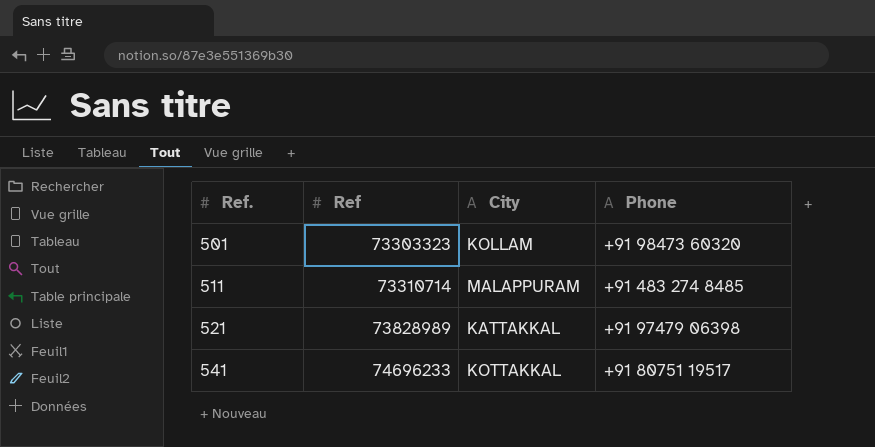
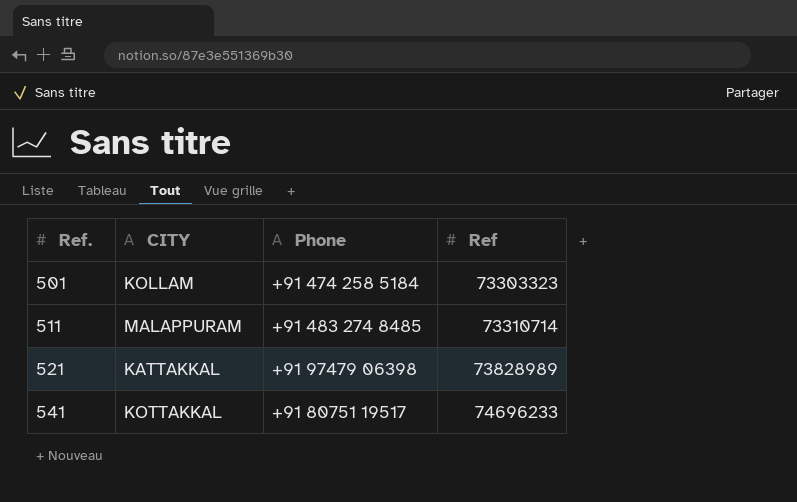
column name: City -> CITY
column Ref | position: 2 -> 4
501 | Phone: +91 98473 60320 -> +91 474 258 5184

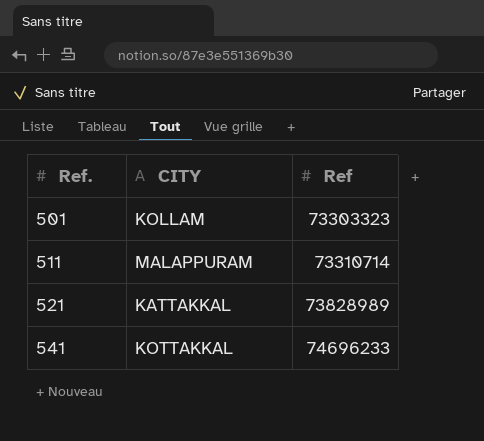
column Phone | position: 3 -> none

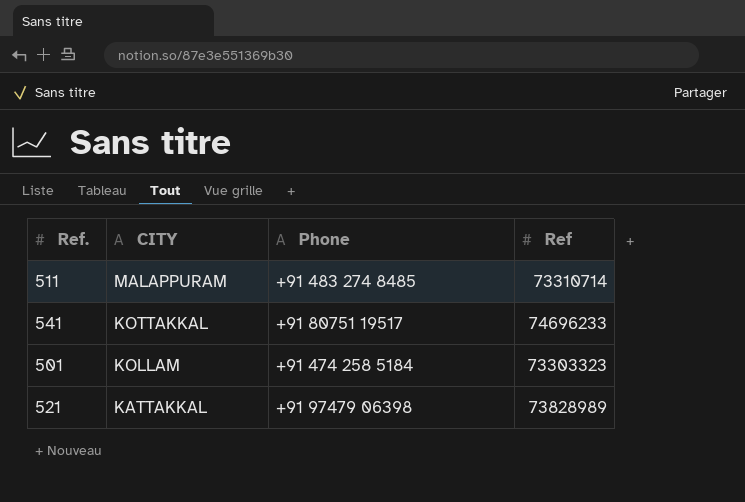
row order: Ref. ascending -> CITY descending
column Phone | position: none -> 3

